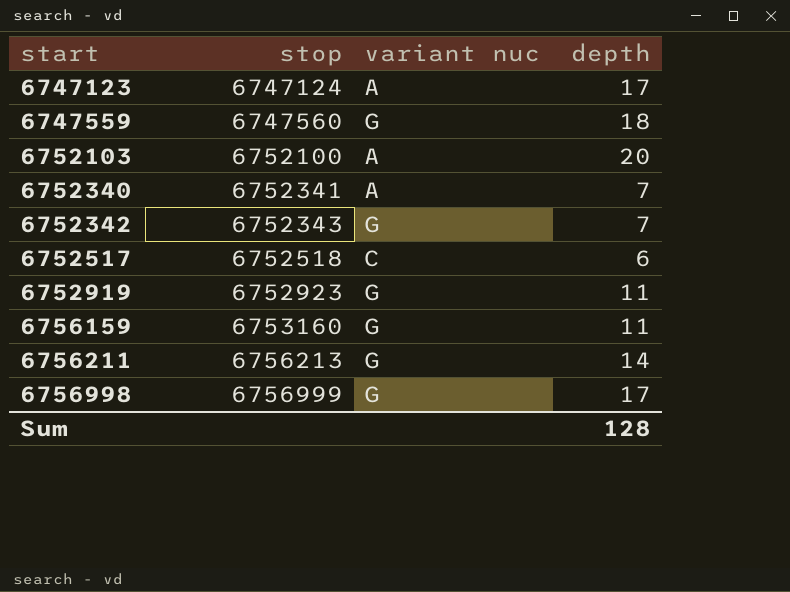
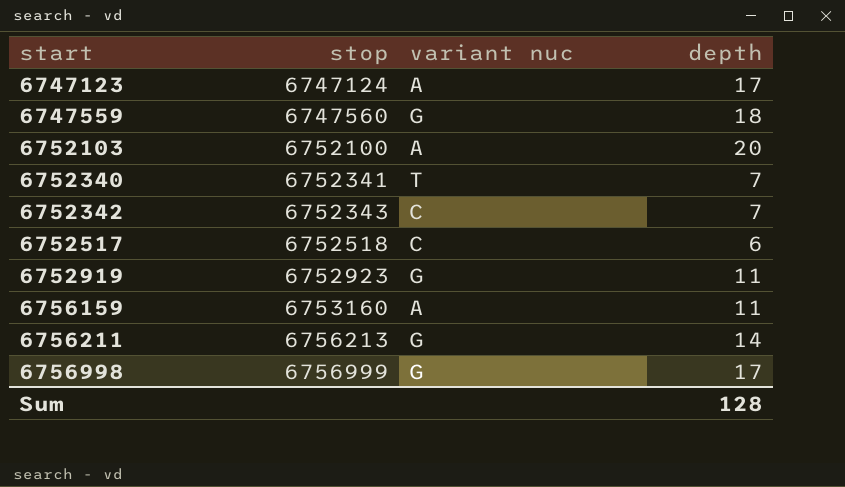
6752340 | variant nuc: A -> T
6752342 | variant nuc: G -> C
6756159 | variant nuc: G -> A

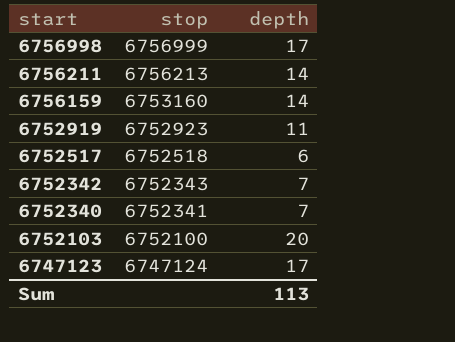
row order: start ascending -> start descending
column variant nuc | position: 3 -> none
row 6747559: 6747560 | G | 18 -> none
6756159 | depth: 11 -> 14
Sum | depth: 128 -> 113

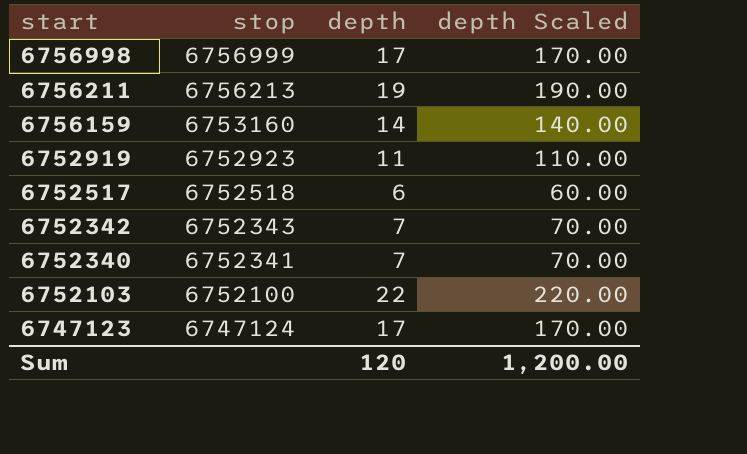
column depth Scaled | formula: none -> [depth] * 10
6756211 | depth: 14 -> 19
6752103 | depth: 20 -> 22
Sum | depth: 113 -> 120

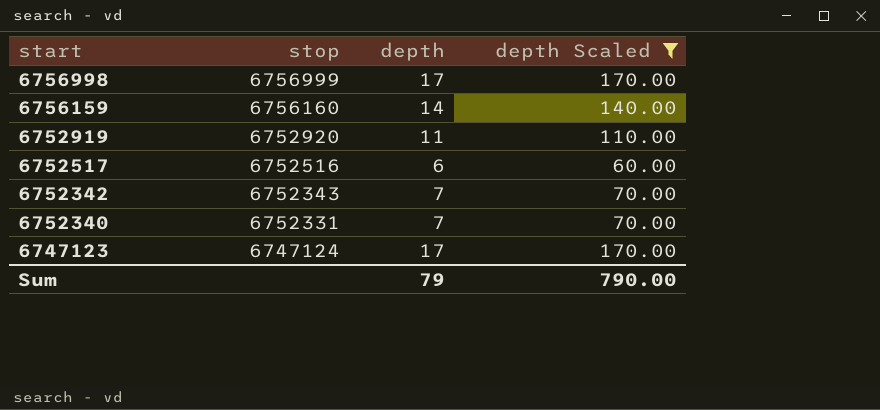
filter: none -> depth Scaled <= 170.00
6756159 | stop: 6753160 -> 6756160
6752919 | stop: 6752923 -> 6752920
6752517 | stop: 6752518 -> 6752516
6752340 | stop: 6752341 -> 6752331
Sum | depth: 120 -> 79
Sum | depth Scaled: 1,200.00 -> 790.00

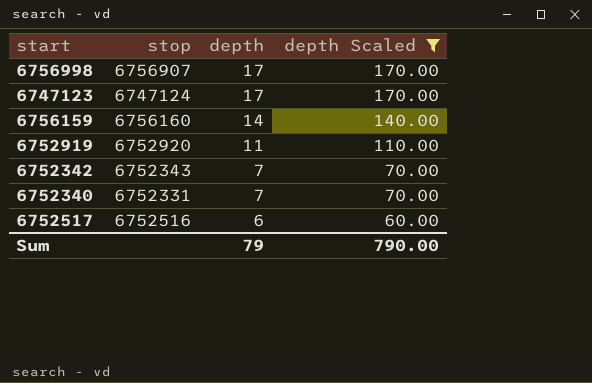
row order: start descending -> depth descending
6756998 | stop: 6756999 -> 6756907

